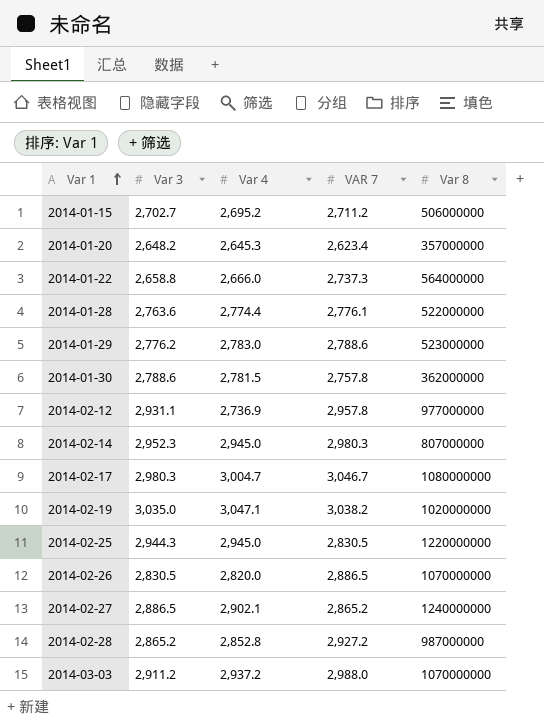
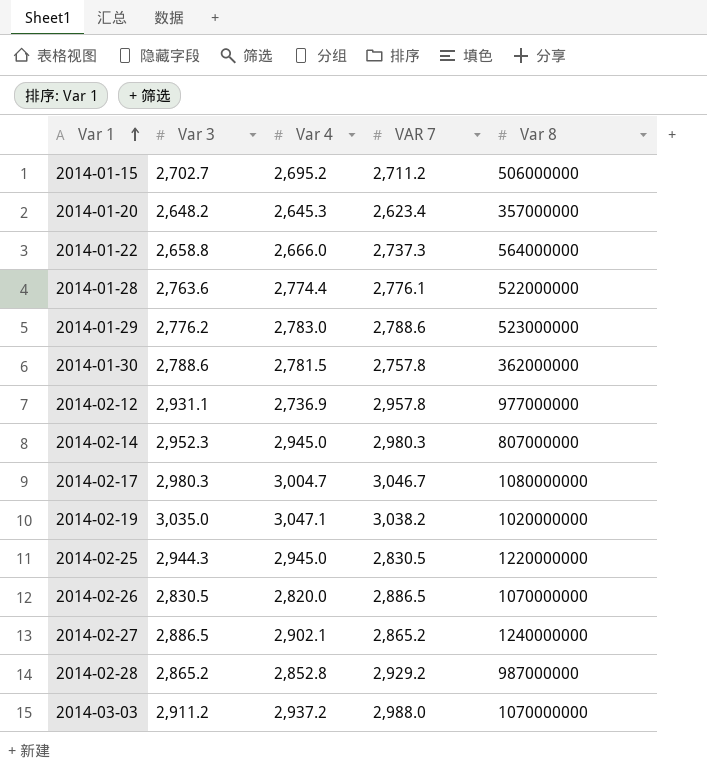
2014-02-28 | VAR 7: 2,927.2 -> 2,929.2

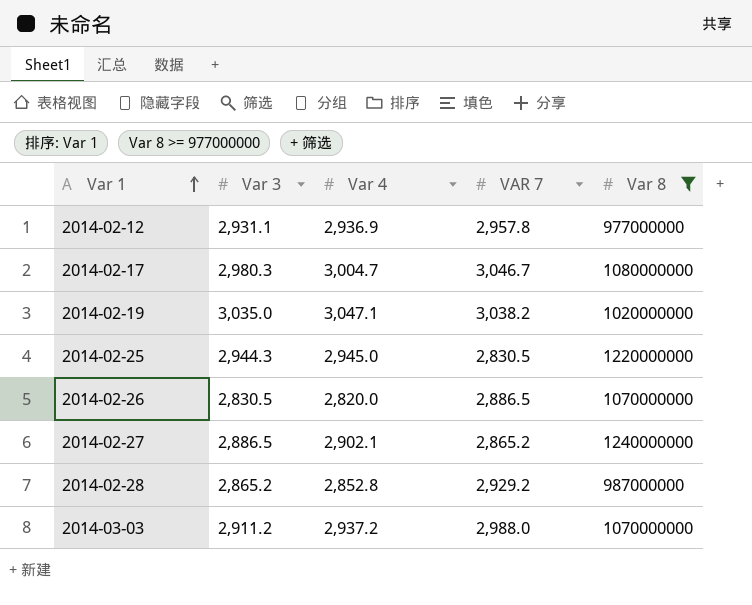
filter: none -> Var 8 >= 977000000
2014-02-12 | Var 4: 2,736.9 -> 2,936.9

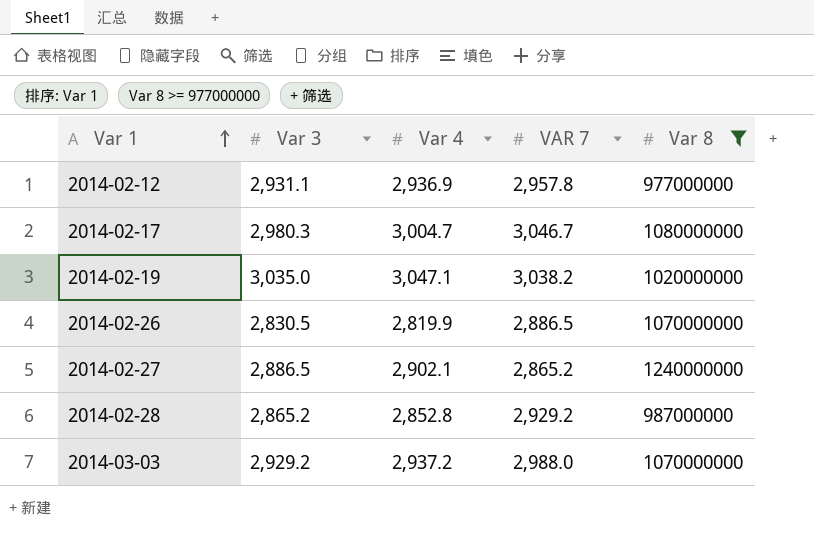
row 2014-02-25: 2,944.3 | 2,945.0 | 2,830.5 | 1220000000 -> none
2014-02-26 | Var 4: 2,820.0 -> 2,819.9
2014-03-03 | Var 3: 2,911.2 -> 2,929.2

